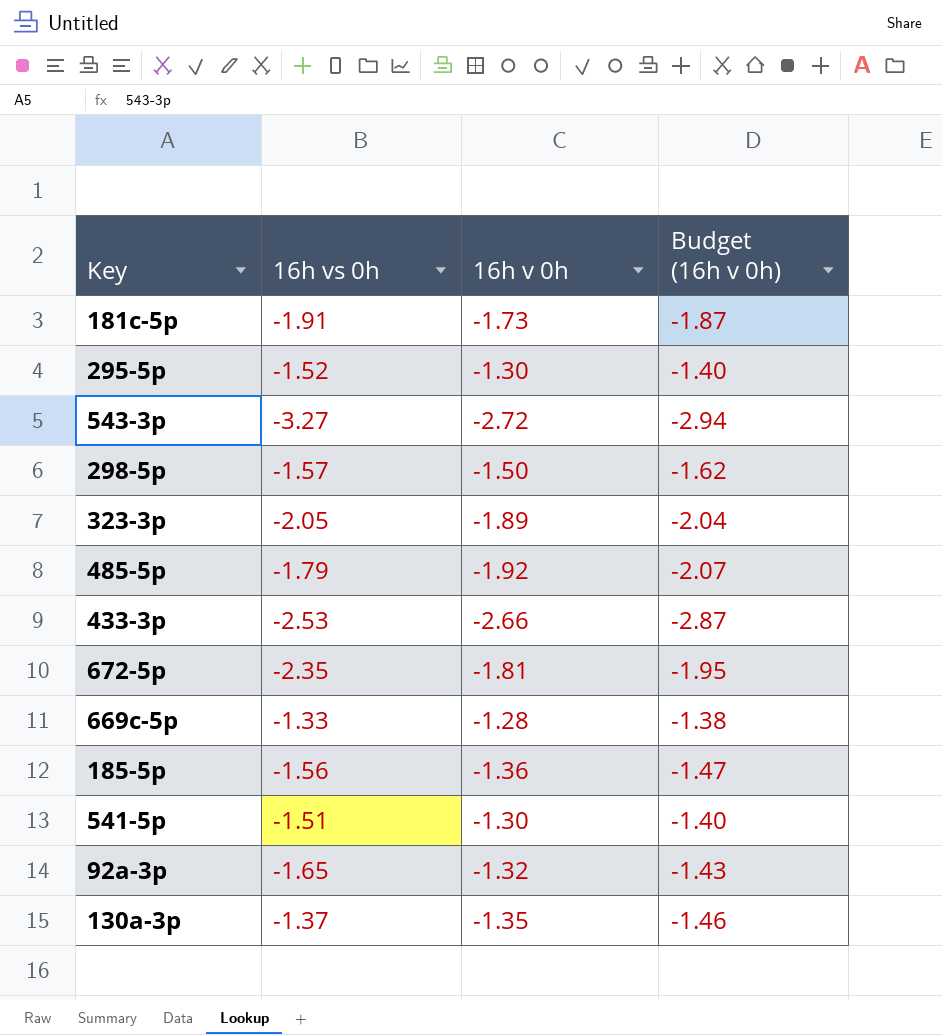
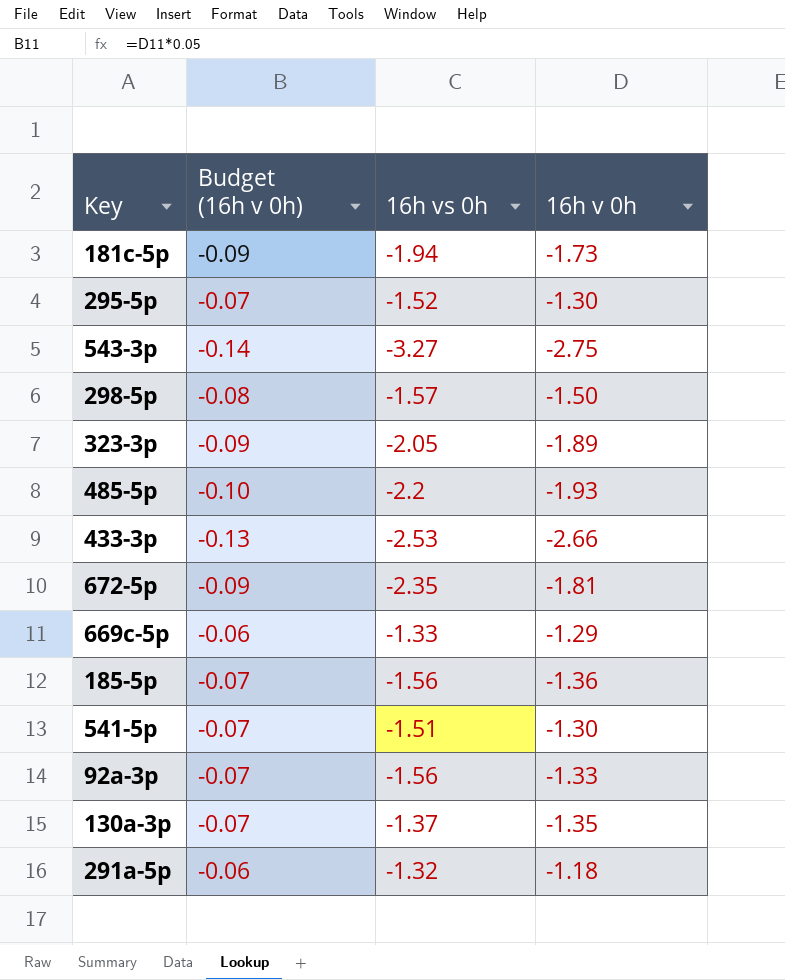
column Budget (16h v 0h) | formula: [16h v 0h] * 1.08 -> [16h v 0h] * 0.05
column Budget (16h v 0h) | position: 4 -> 2
181c-5p | 16h vs 0h: -1.91 -> -1.94
543-3p | 16h v 0h: -2.72 -> -2.75
485-5p | 16h vs 0h: -1.79 -> -2.2
485-5p | 16h v 0h: -1.92 -> -1.93
669c-5p | 16h v 0h: -1.28 -> -1.29
92a-3p | 16h vs 0h: -1.65 -> -1.56
92a-3p | 16h v 0h: -1.32 -> -1.33
row 291a-5p: none -> -0.06 | -1.32 | -1.18

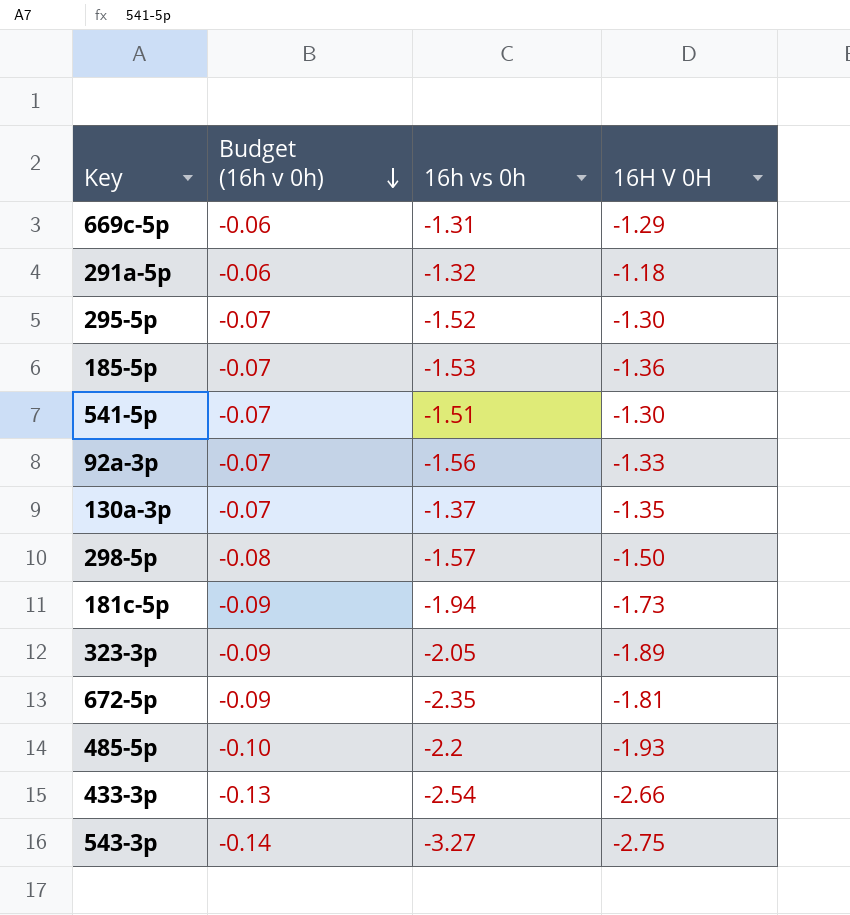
row order: none -> Budget (16h v 0h) descending
column name: 16h v 0h -> 16H V 0H
669c-5p | 16h vs 0h: -1.33 -> -1.31
185-5p | 16h vs 0h: -1.56 -> -1.53
433-3p | 16h vs 0h: -2.53 -> -2.54

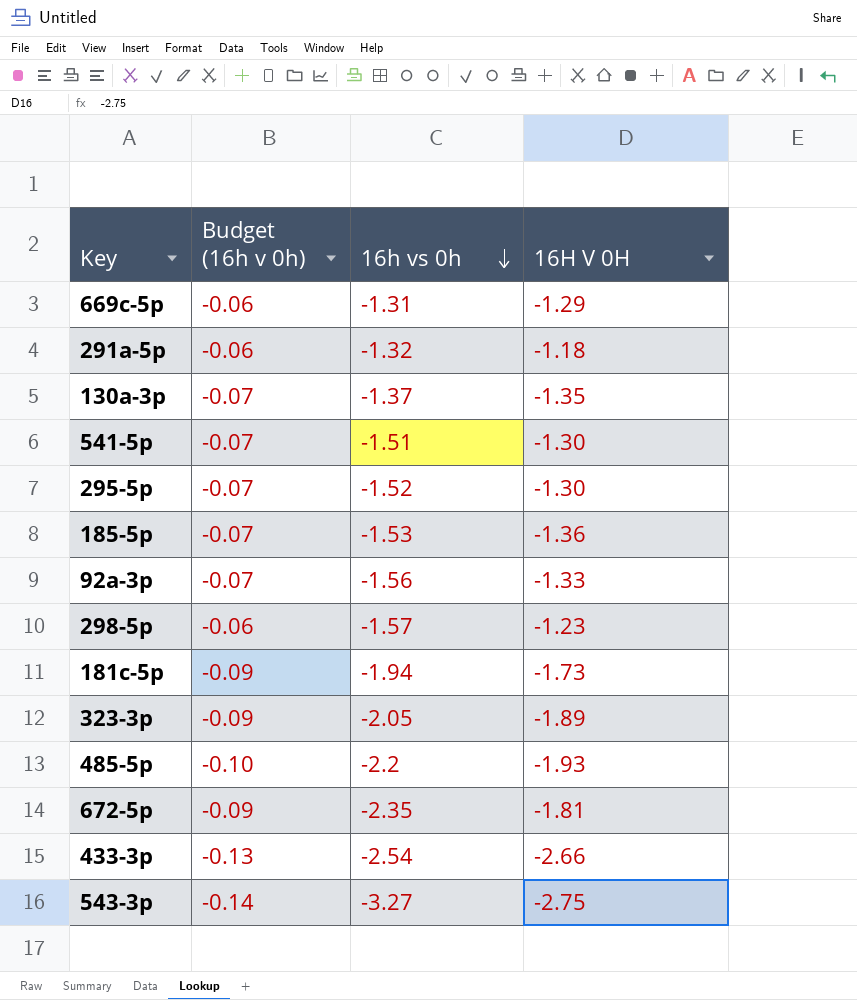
row order: Budget (16h v 0h) descending -> 16h vs 0h descending
298-5p | Budget (16h v 0h): -0.08 -> -0.06
298-5p | 16H V 0H: -1.50 -> -1.23

